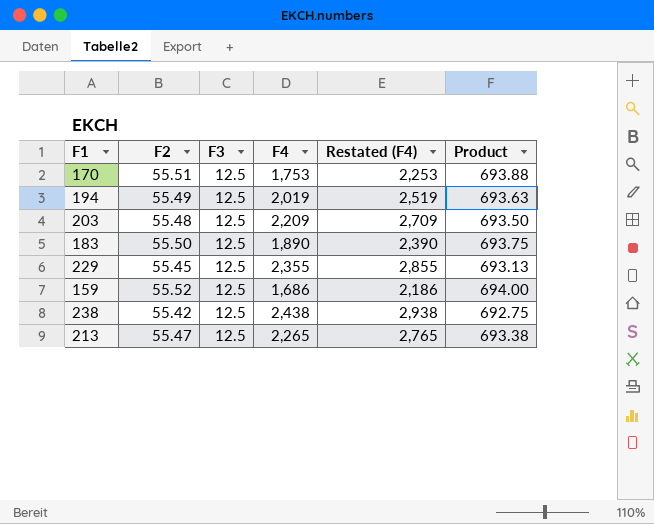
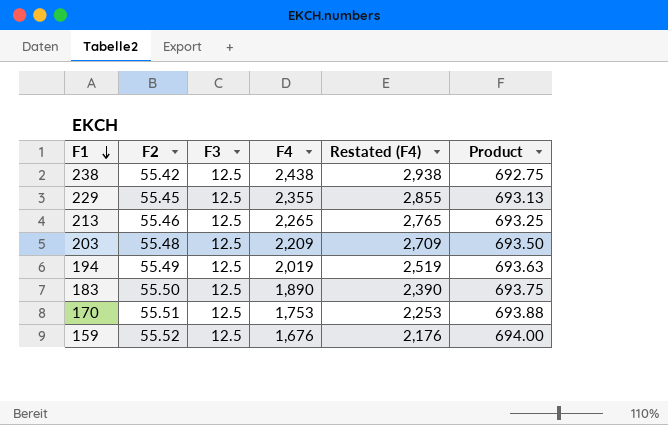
row order: none -> F1 descending
213 | F2: 55.47 -> 55.46
213 | Product: 693.38 -> 693.25
159 | F4: 1,686 -> 1,676
159 | Restated (F4): 2,186 -> 2,176

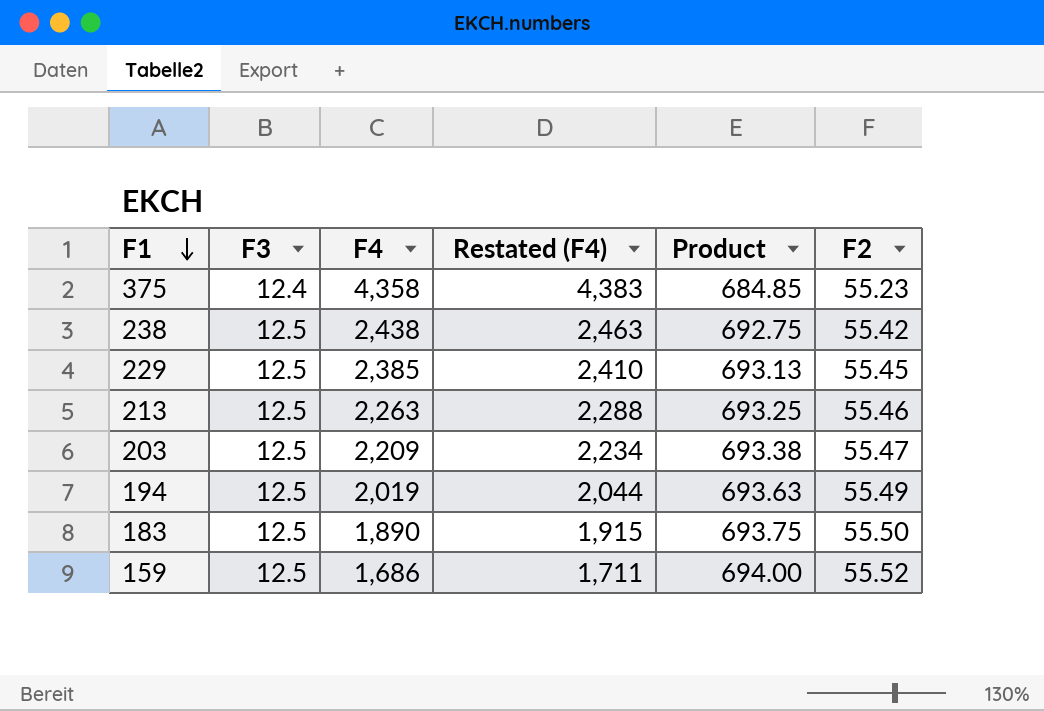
column Restated (F4) | formula: [F4] + 500 -> [F4] + 25
column F2 | position: 2 -> 6
row 170: 55.51 | 12.5 | 1,753 | 2,253 | 693.88 -> none
row 375: none -> 12.4 | 4,358 | 4,383 | 684.85 | 55.23
229 | F4: 2,355 -> 2,385
213 | F4: 2,265 -> 2,263
203 | Product: 693.50 -> 693.38
203 | F2: 55.48 -> 55.47
159 | F4: 1,676 -> 1,686

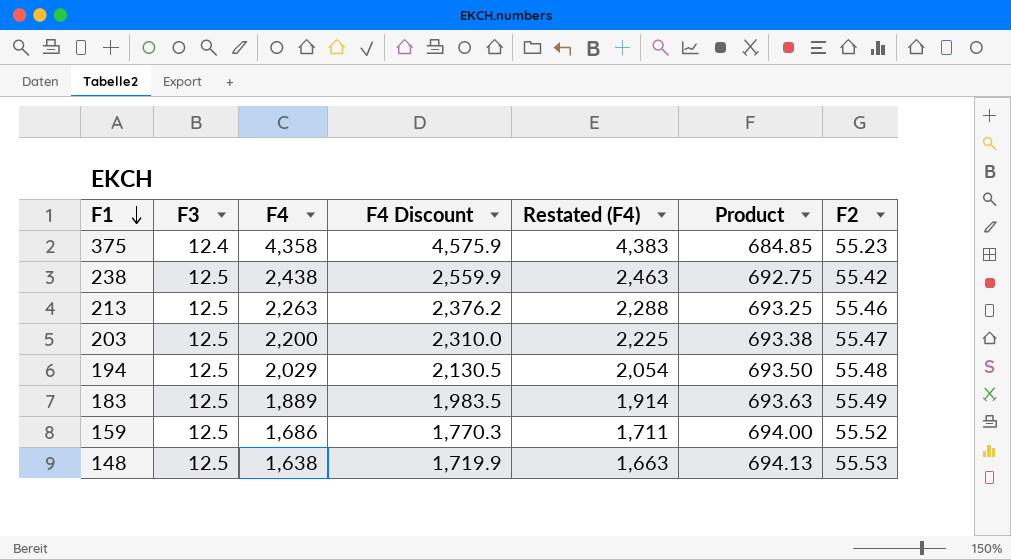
column F4 Discount | formula: none -> [F4] * 1.05
row 229: 12.5 | 2,385 | 2,410 | 693.13 | 55.45 -> none
203 | F4: 2,209 -> 2,200
203 | Restated (F4): 2,234 -> 2,225
194 | F4: 2,019 -> 2,029
194 | Restated (F4): 2,044 -> 2,054
194 | Product: 693.63 -> 693.50
194 | F2: 55.49 -> 55.48
183 | F4: 1,890 -> 1,889
183 | Restated (F4): 1,915 -> 1,914
183 | Product: 693.75 -> 693.63
183 | F2: 55.50 -> 55.49
row 148: none -> 12.5 | 1,638 | 1,719.9 | 1,663 | 694.13 | 55.53

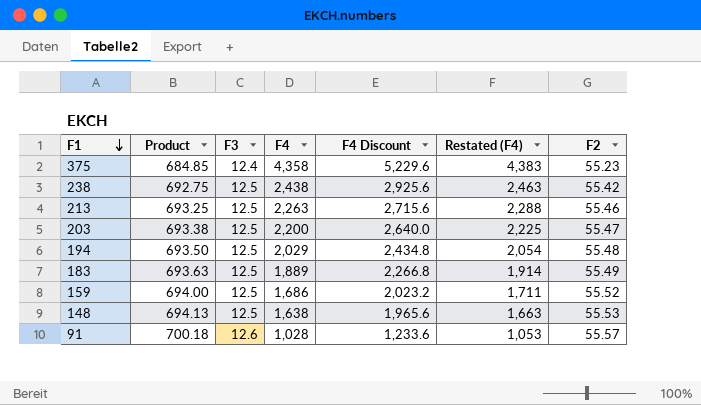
column Product | position: 6 -> 2
column F4 Discount | formula: [F4] * 1.05 -> [F4] * 1.2
row 91: none -> 700.18 | 12.6 | 1,028 | 1,233.6 | 1,053 | 55.57

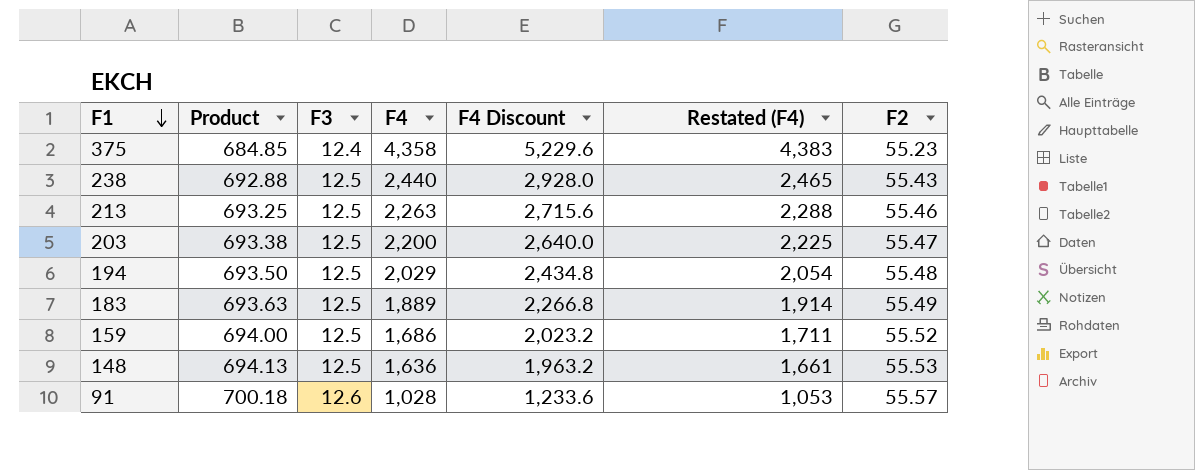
238 | Product: 692.75 -> 692.88
238 | F4: 2,438 -> 2,440
238 | F4 Discount: 2,925.6 -> 2,928.0
238 | Restated (F4): 2,463 -> 2,465
238 | F2: 55.42 -> 55.43
148 | F4: 1,638 -> 1,636
148 | F4 Discount: 1,965.6 -> 1,963.2
148 | Restated (F4): 1,663 -> 1,661

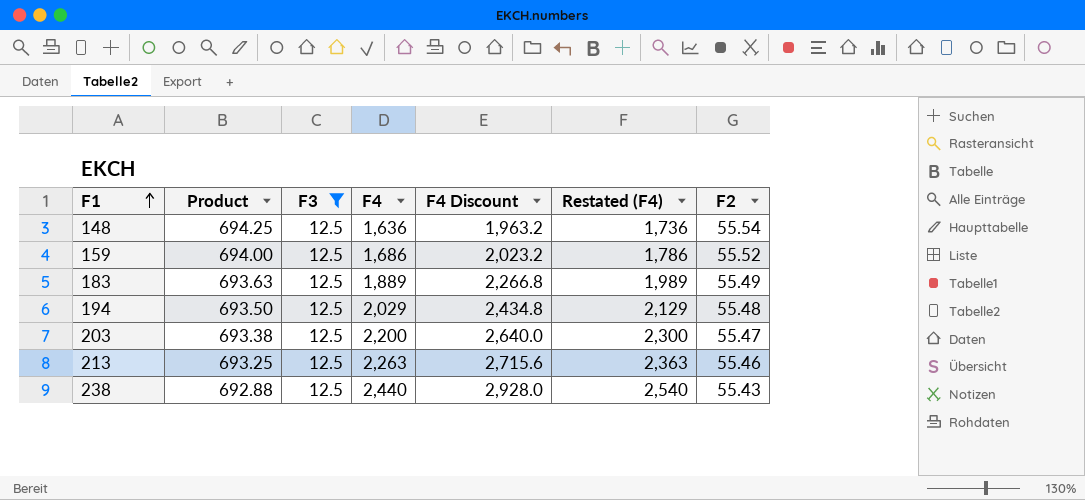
filter: none -> F3 = 12.5
row order: F1 descending -> F1 ascending
column Restated (F4) | formula: [F4] + 25 -> [F4] + 100
148 | Product: 694.13 -> 694.25
148 | F2: 55.53 -> 55.54

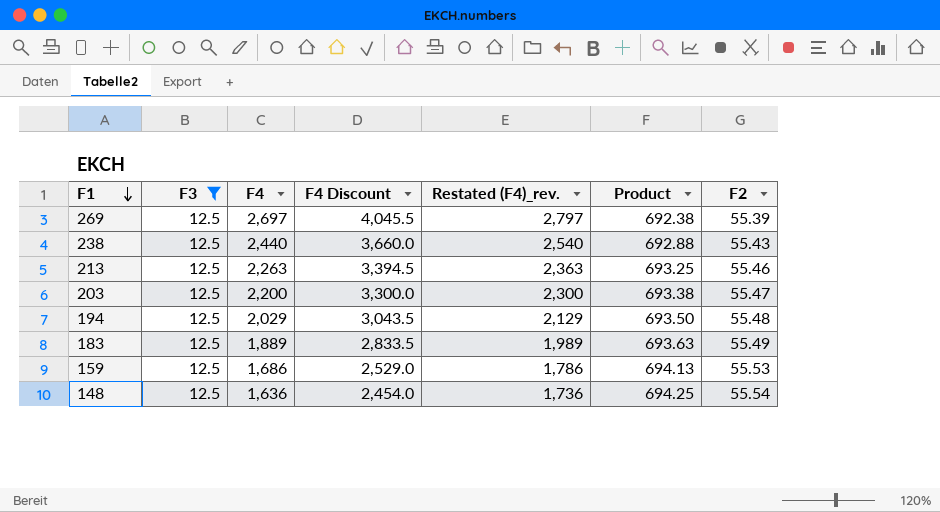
row order: F1 ascending -> F1 descending
column F4 Discount | formula: [F4] * 1.2 -> [F4] * 1.5
column name: Restated (F4) -> Restated (F4)_rev.
column Product | position: 2 -> 6
row 269: none -> 12.5 | 2,697 | 4,045.5 | 2,797 | 692.38 | 55.39
159 | Product: 694.00 -> 694.13
159 | F2: 55.52 -> 55.53

